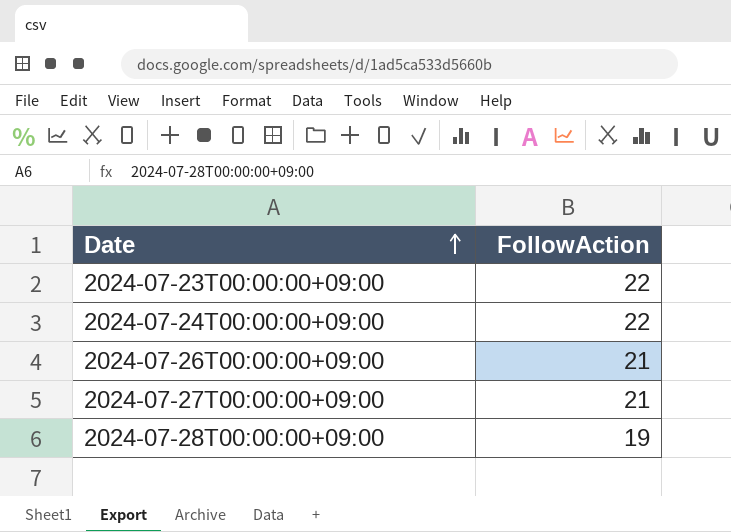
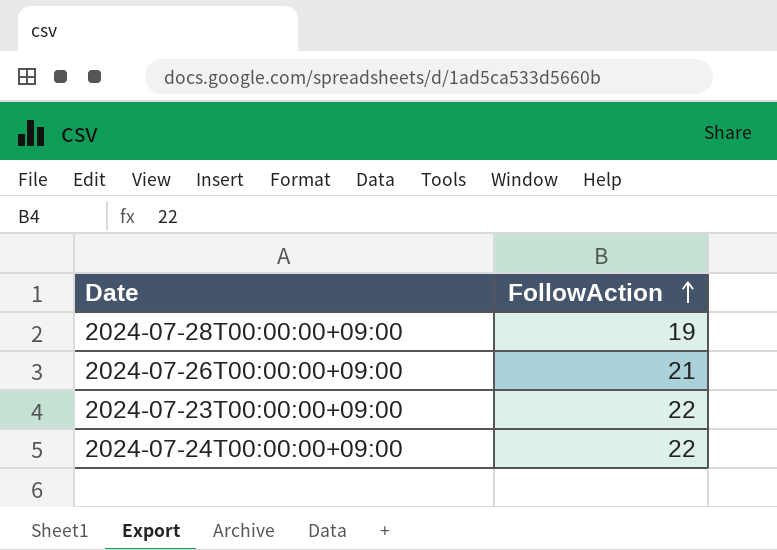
row order: Date ascending -> FollowAction ascending
row 2024-07-27T00:00:00+09:00: 21 -> none

